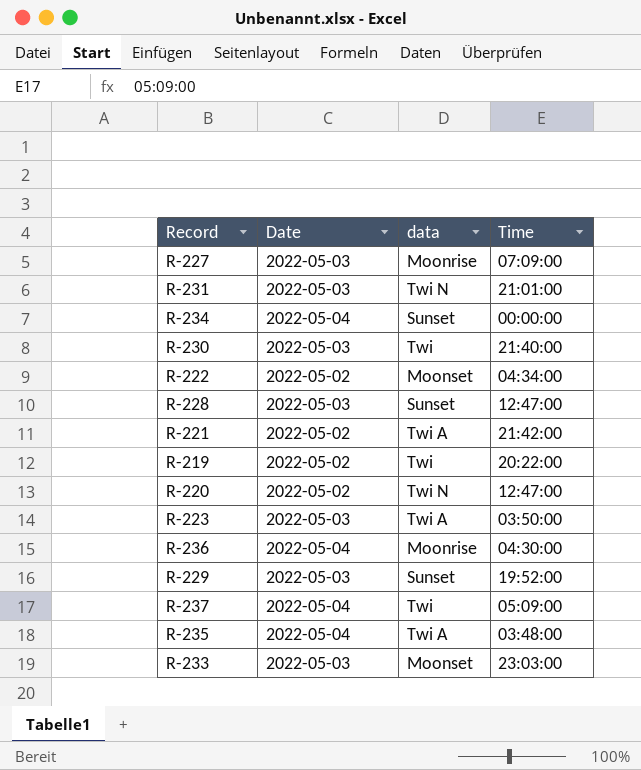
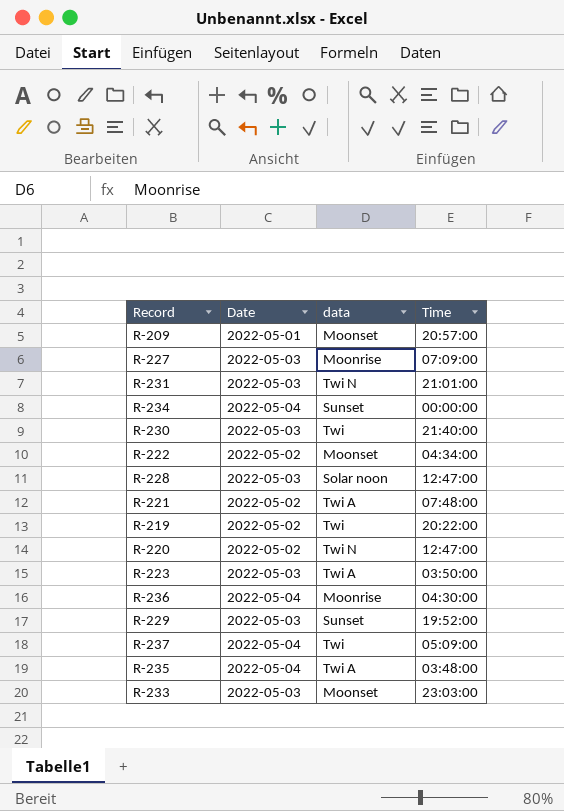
row R-209: none -> 2022-05-01 | Moonset | 20:57:00
R-228 | data: Sunset -> Solar noon
R-221 | Time: 21:42:00 -> 07:48:00

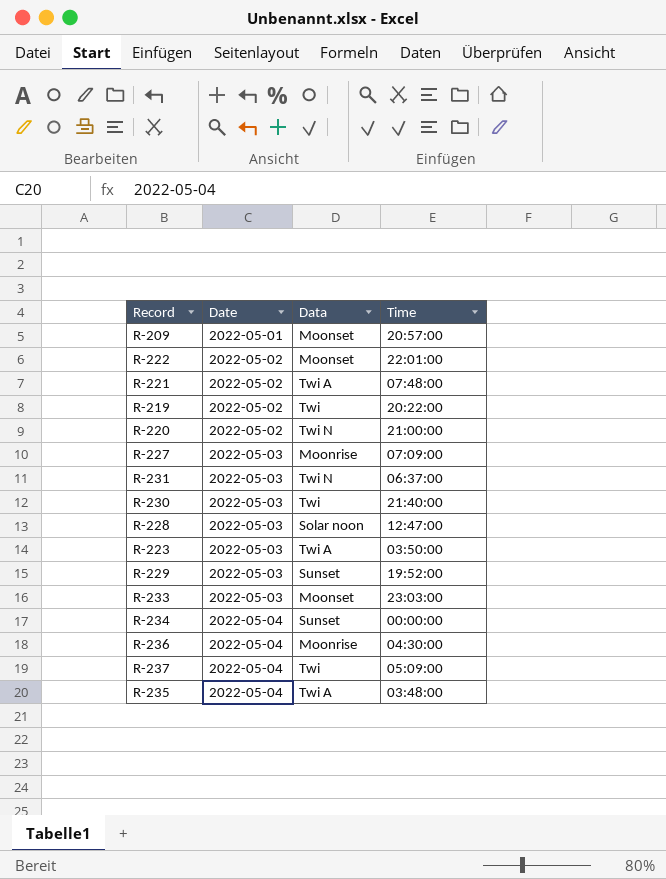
row order: none -> Date ascending
column name: data -> Data
R-222 | Time: 04:34:00 -> 22:01:00
R-220 | Time: 12:47:00 -> 21:00:00
R-231 | Time: 21:01:00 -> 06:37:00

